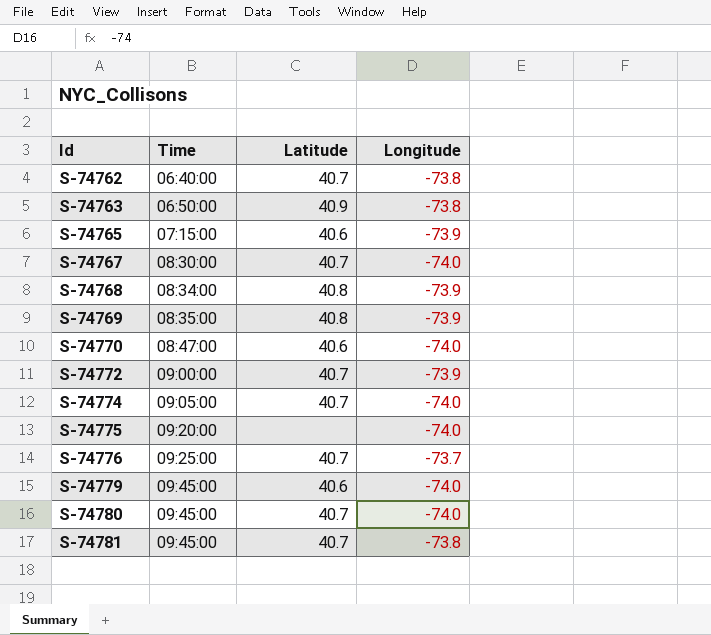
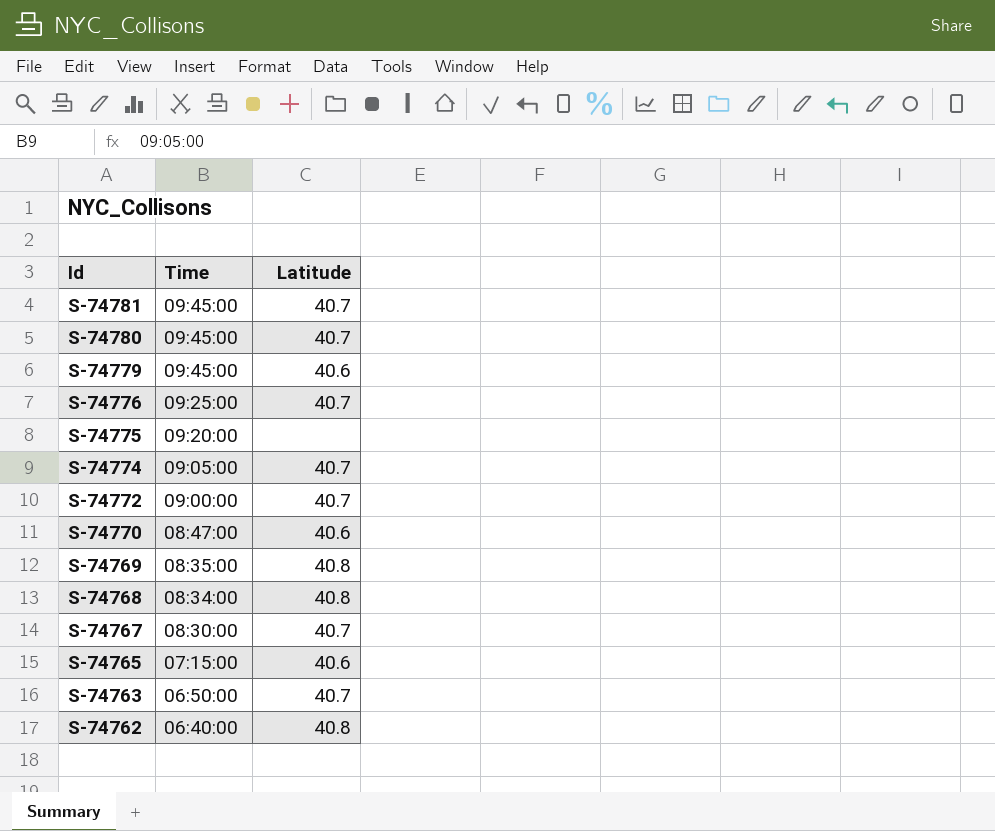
row order: Id ascending -> Id descending
column Longitude | position: 4 -> none
S-74763 | Latitude: 40.9 -> 40.7
S-74762 | Latitude: 40.7 -> 40.8

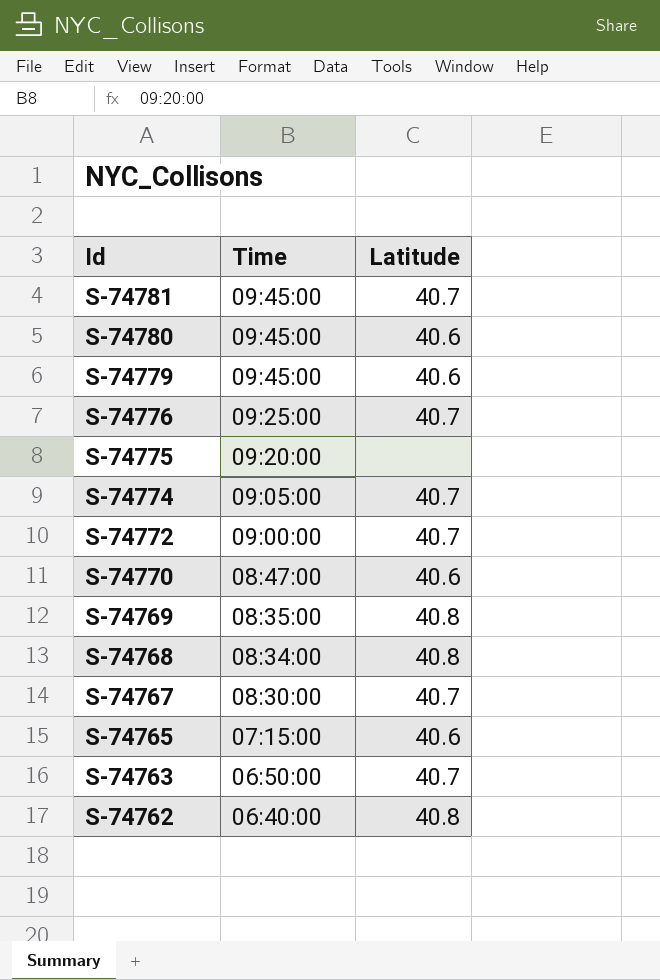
S-74780 | Latitude: 40.7 -> 40.6

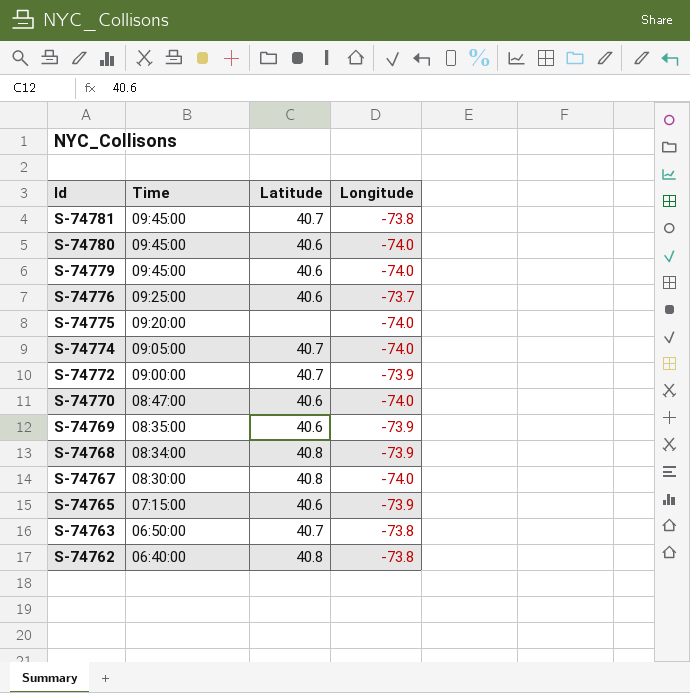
column Longitude | position: none -> 4
S-74776 | Latitude: 40.7 -> 40.6
S-74769 | Latitude: 40.8 -> 40.6
S-74767 | Latitude: 40.7 -> 40.8

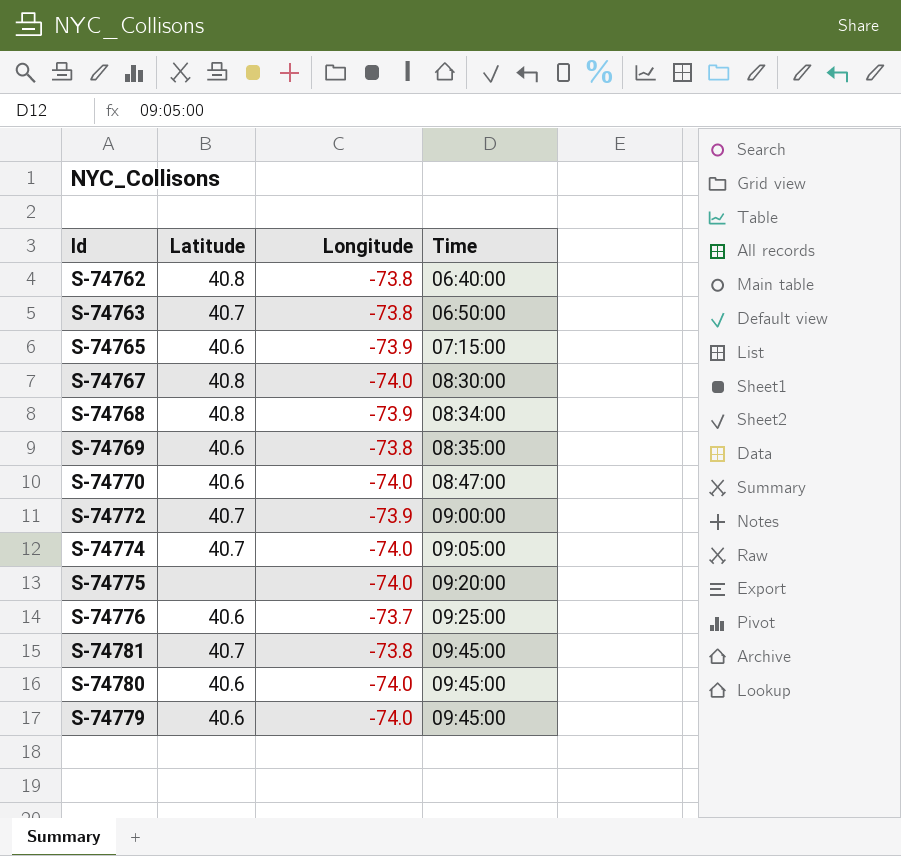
row order: Id descending -> Time ascending
column Time | position: 2 -> 4
S-74769 | Longitude: -73.9 -> -73.8

